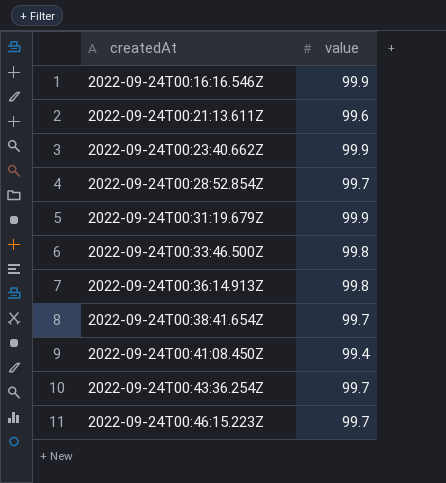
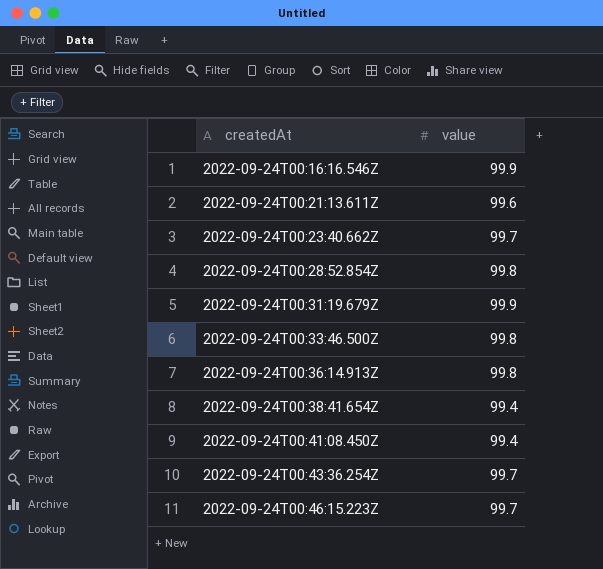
2022-09-24T00:23:40.662Z | value: 99.9 -> 99.7
2022-09-24T00:28:52.854Z | value: 99.7 -> 99.8
2022-09-24T00:38:41.654Z | value: 99.7 -> 99.4

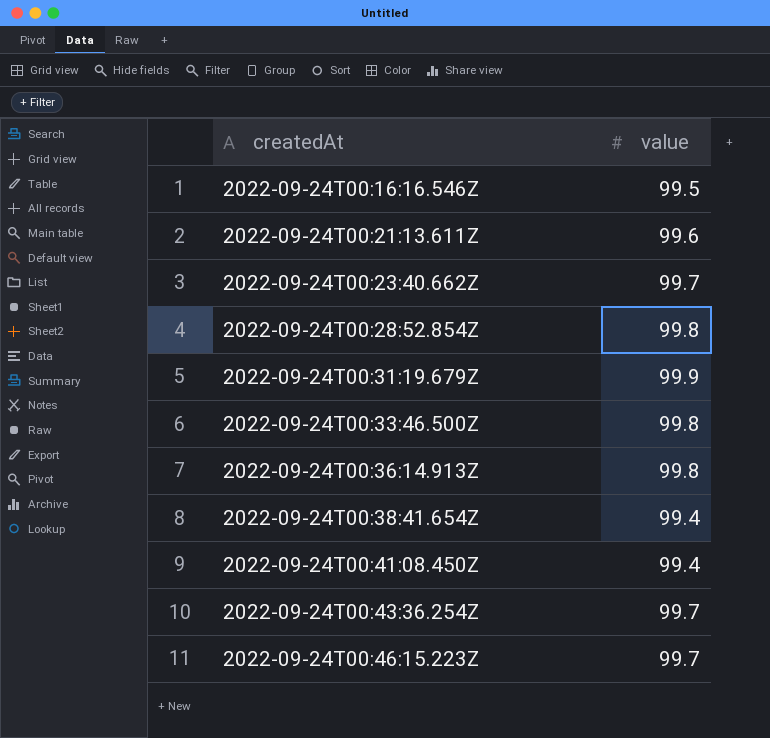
2022-09-24T00:16:16.546Z | value: 99.9 -> 99.5

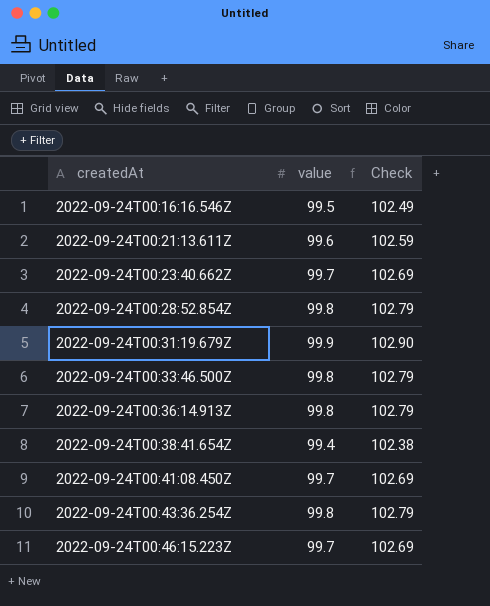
column Check | formula: none -> [value] * 1.03
2022-09-24T00:41:08.450Z | value: 99.4 -> 99.7
2022-09-24T00:43:36.254Z | value: 99.7 -> 99.8

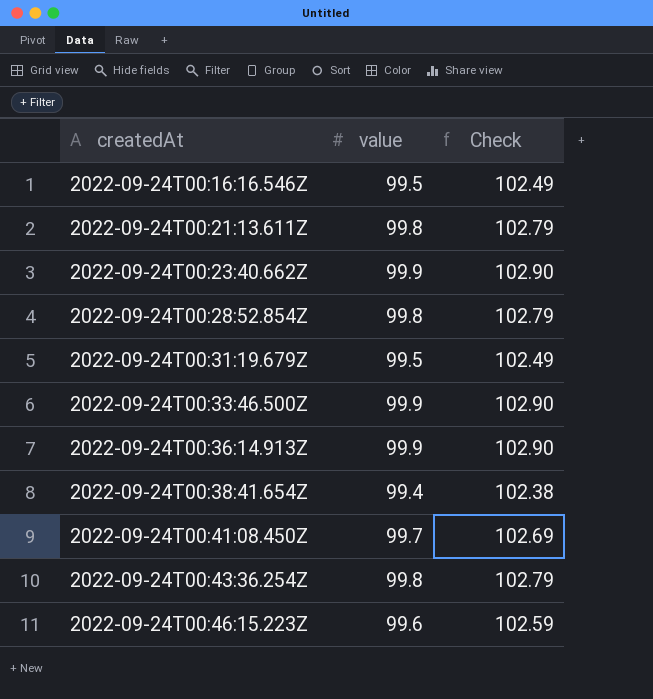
2022-09-24T00:21:13.611Z | value: 99.6 -> 99.8
2022-09-24T00:21:13.611Z | Check: 102.59 -> 102.79
2022-09-24T00:23:40.662Z | value: 99.7 -> 99.9
2022-09-24T00:23:40.662Z | Check: 102.69 -> 102.90
2022-09-24T00:31:19.679Z | value: 99.9 -> 99.5
2022-09-24T00:31:19.679Z | Check: 102.90 -> 102.49
2022-09-24T00:33:46.500Z | value: 99.8 -> 99.9
2022-09-24T00:33:46.500Z | Check: 102.79 -> 102.90
2022-09-24T00:36:14.913Z | value: 99.8 -> 99.9
2022-09-24T00:36:14.913Z | Check: 102.79 -> 102.90
2022-09-24T00:46:15.223Z | value: 99.7 -> 99.6
2022-09-24T00:46:15.223Z | Check: 102.69 -> 102.59

